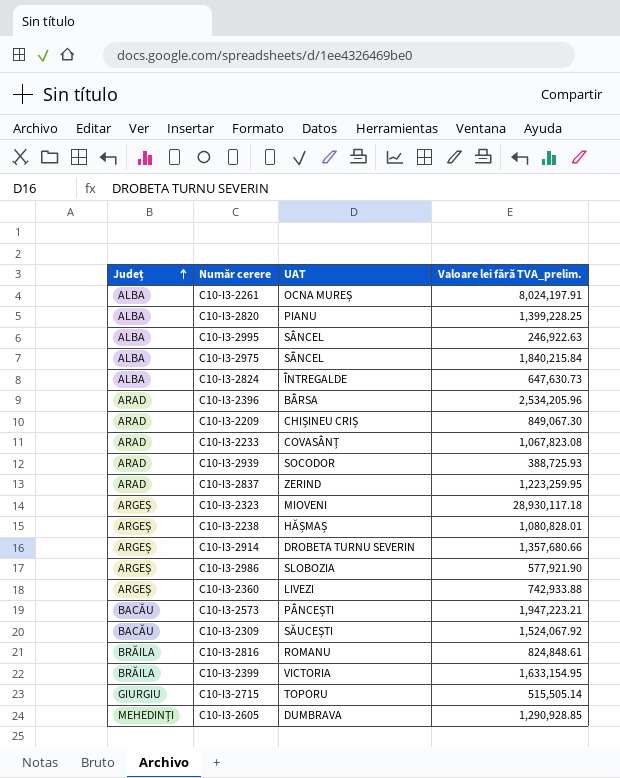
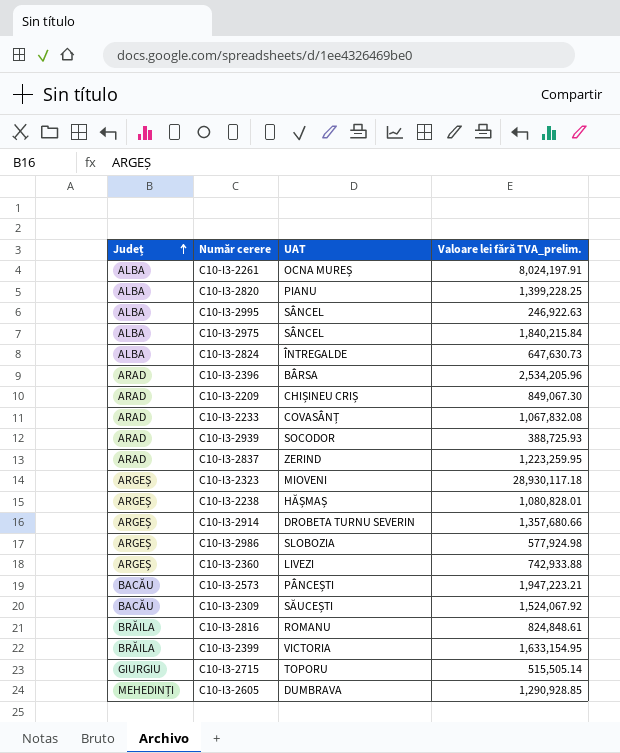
C10-I3-2233 | Valoare lei fără TVA_prelim.: 1,067,823.08 -> 1,067,832.08
C10-I3-2986 | Valoare lei fără TVA_prelim.: 577,921.90 -> 577,924.98

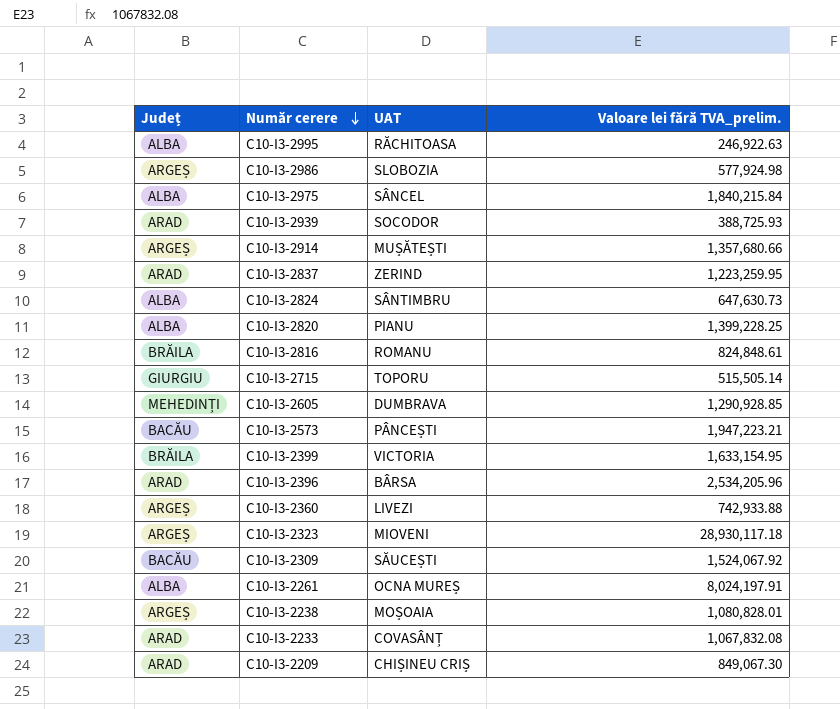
row order: Județ ascending -> Număr cerere descending
C10-I3-2995 | UAT: SÂNCEL -> RĂCHITOASA
C10-I3-2914 | UAT: DROBETA TURNU SEVERIN -> MUȘĂTEȘTI
C10-I3-2824 | UAT: ÎNTREGALDE -> SÂNTIMBRU
C10-I3-2238 | UAT: HĂȘMAȘ -> MOȘOAIA

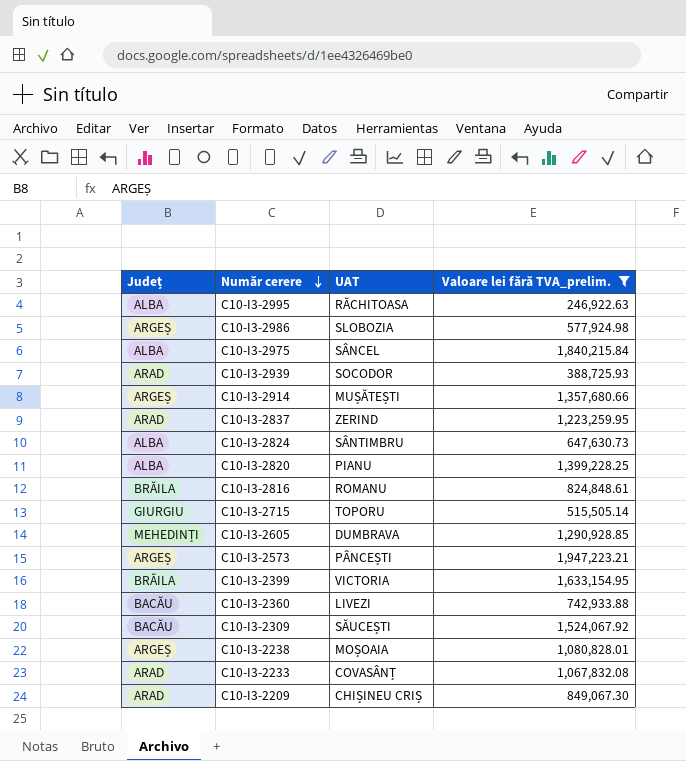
filter: none -> Valoare lei fără TVA_prelim. <= 1,947,223.21
C10-I3-2573 | Județ: BACĂU -> ARGEȘ
C10-I3-2360 | Județ: ARGEȘ -> BACĂU

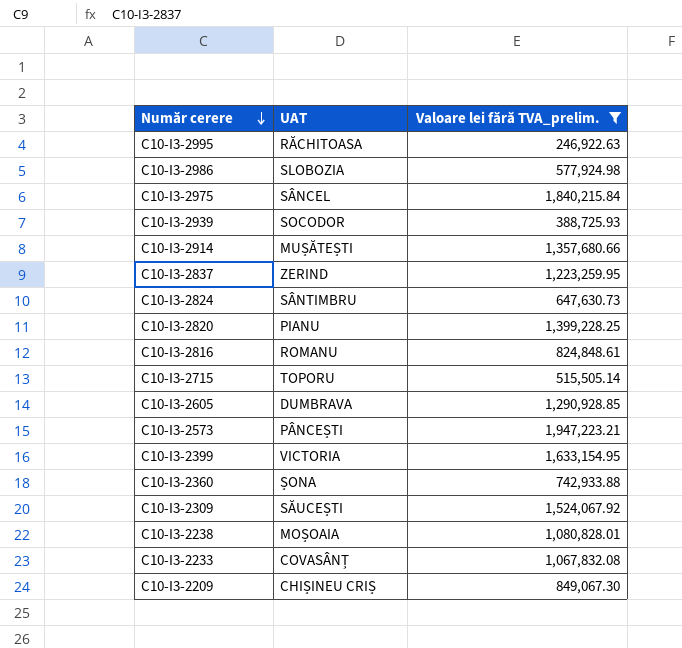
column Județ | position: 1 -> none
C10-I3-2360 | UAT: LIVEZI -> ȘONA

